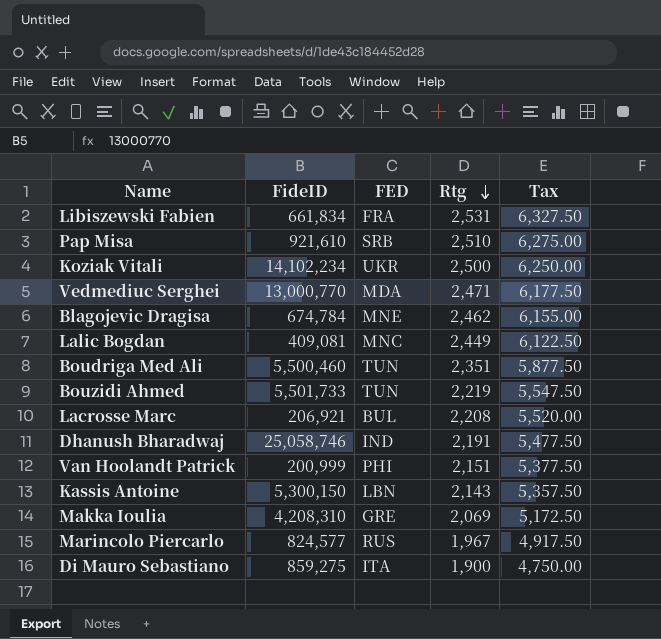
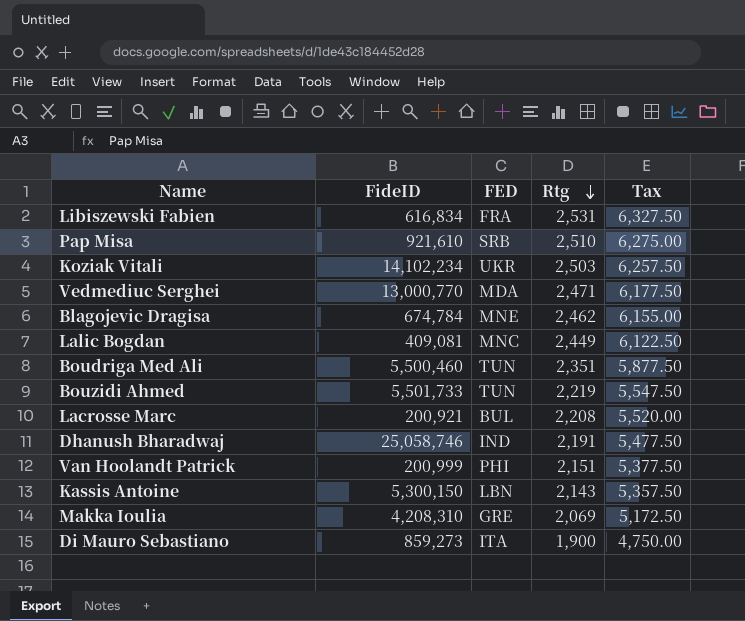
row Marincolo Piercarlo: 824,577 | RUS | 1,967 | 4,917.50 -> none
Libiszewski Fabien | FideID: 661,834 -> 616,834
Koziak Vitali | Rtg: 2,500 -> 2,503
Koziak Vitali | Tax: 6,250.00 -> 6,257.50
Lacrosse Marc | FideID: 206,921 -> 200,921
Di Mauro Sebastiano | FideID: 859,275 -> 859,273

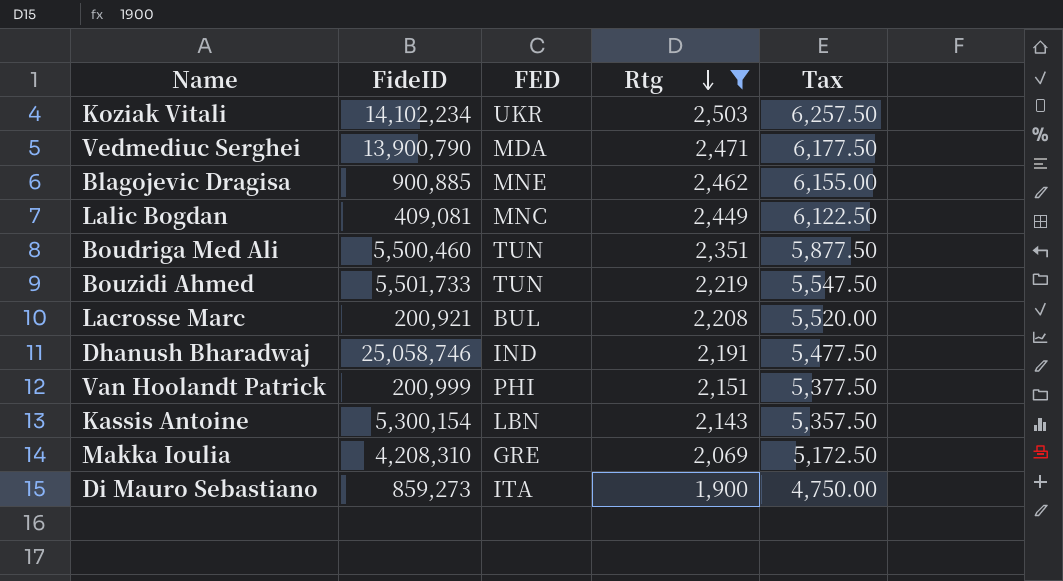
filter: none -> Rtg <= 2,503
Vedmediuc Serghei | FideID: 13,000,770 -> 13,900,790
Blagojevic Dragisa | FideID: 674,784 -> 900,885
Kassis Antoine | FideID: 5,300,150 -> 5,300,154

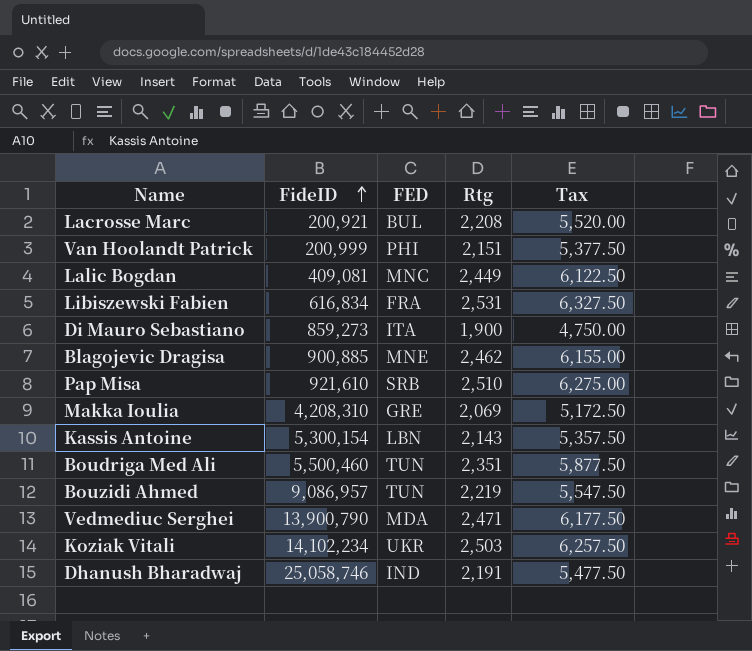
filter: Rtg <= 2,503 -> none
row order: Rtg descending -> FideID ascending
Bouzidi Ahmed | FideID: 5,501,733 -> 9,086,957

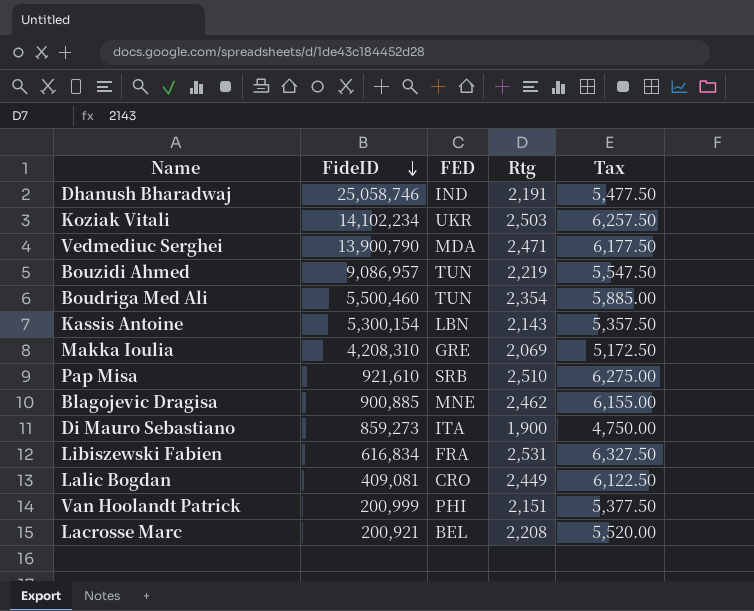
row order: FideID ascending -> FideID descending
Boudriga Med Ali | Rtg: 2,351 -> 2,354
Boudriga Med Ali | Tax: 5,877.50 -> 5,885.00
Lalic Bogdan | FED: MNC -> CRO
Lacrosse Marc | FED: BUL -> BEL

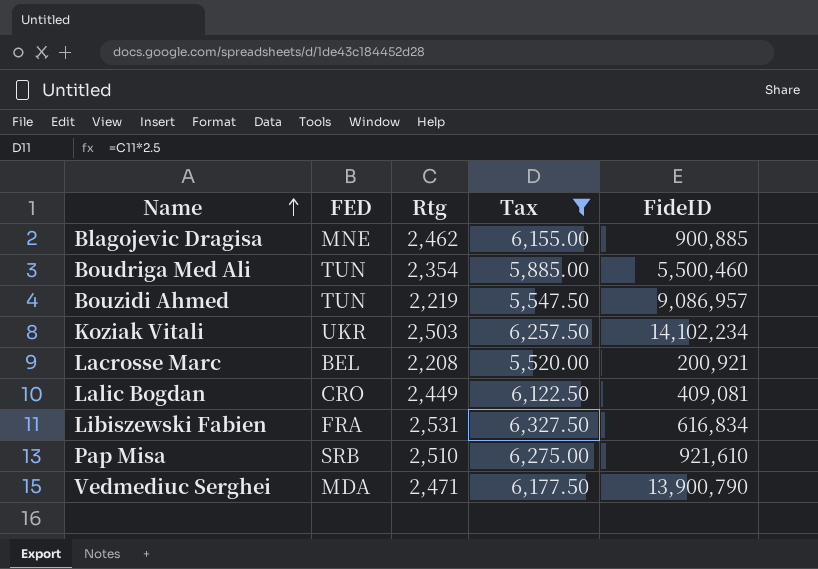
filter: none -> Tax >= 5,520.00
row order: FideID descending -> Name ascending
column FideID | position: 2 -> 5

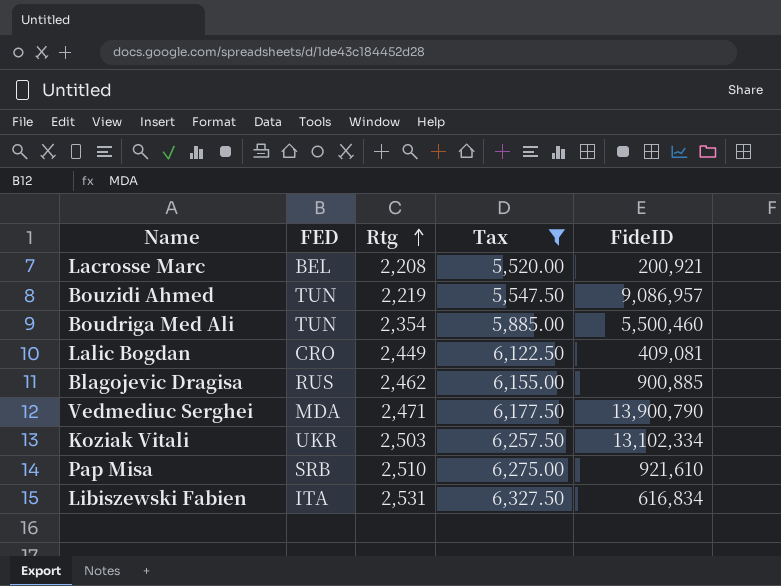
row order: Name ascending -> Rtg ascending
Blagojevic Dragisa | FED: MNE -> RUS
Koziak Vitali | FideID: 14,102,234 -> 13,102,334
Libiszewski Fabien | FED: FRA -> ITA

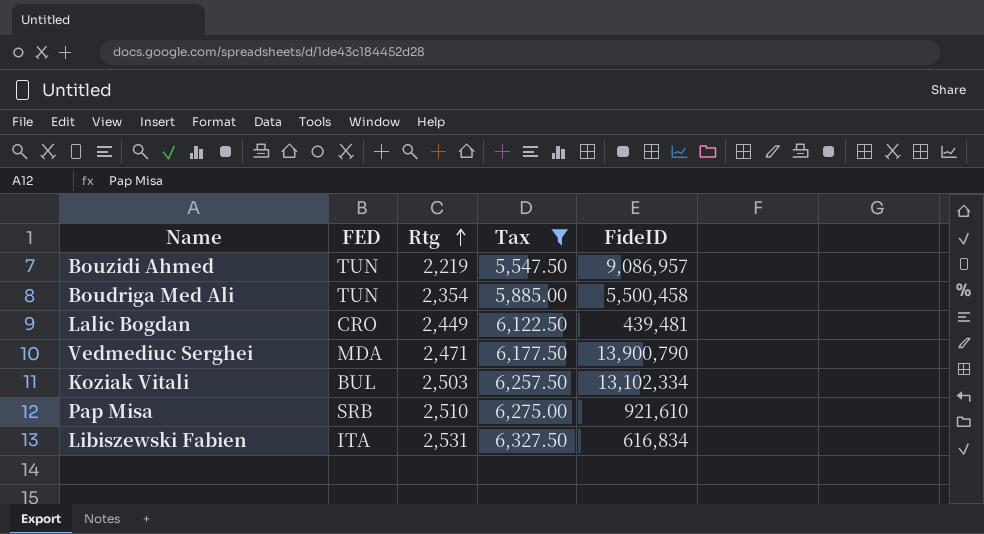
row Lacrosse Marc: BEL | 2,208 | 5,520.00 | 200,921 -> none
row Blagojevic Dragisa: RUS | 2,462 | 6,155.00 | 900,885 -> none
Boudriga Med Ali | FideID: 5,500,460 -> 5,500,458
Lalic Bogdan | FideID: 409,081 -> 439,481
Koziak Vitali | FED: UKR -> BUL

